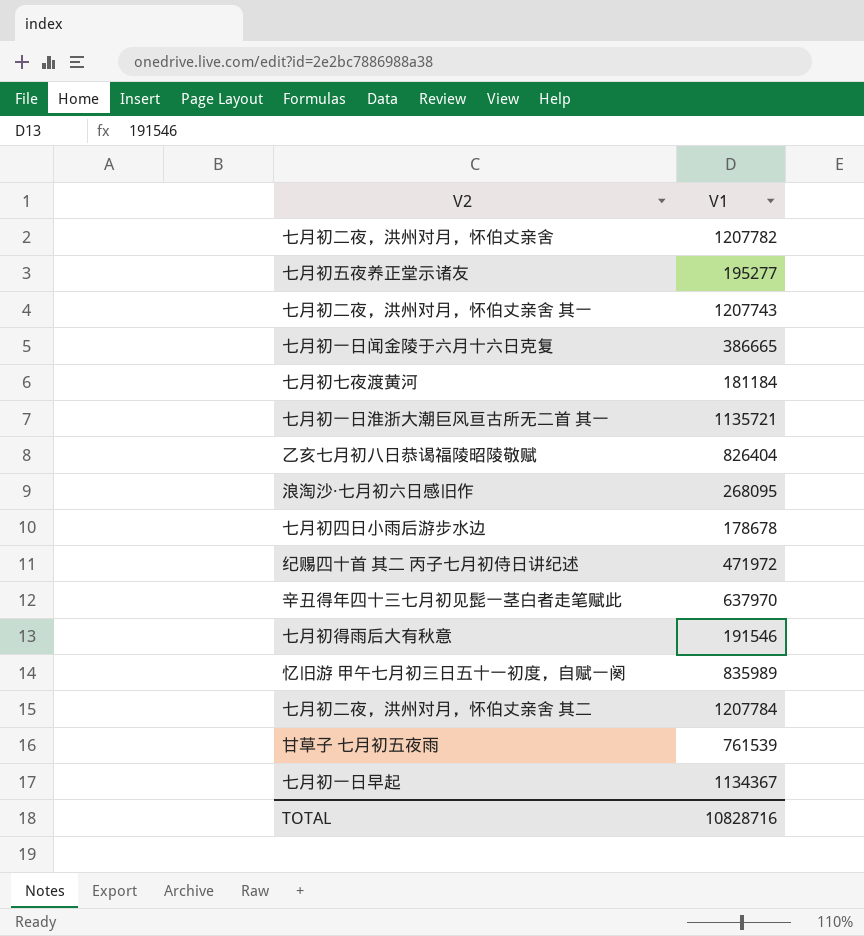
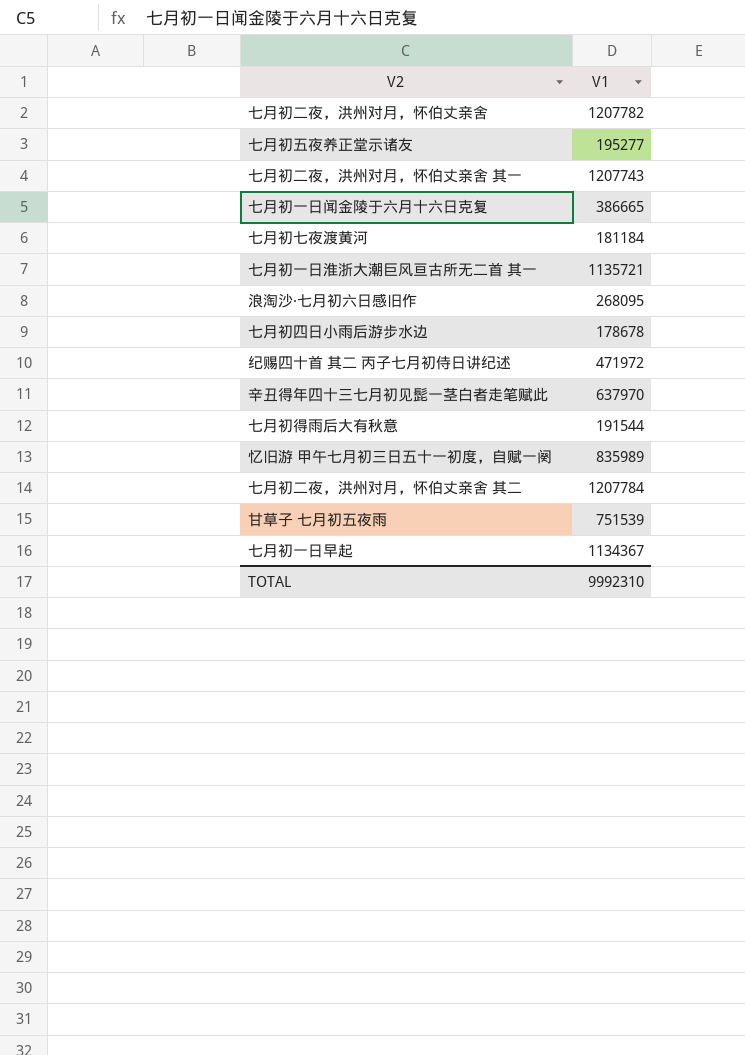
row 乙亥七月初八日恭谒福陵昭陵敬赋: 826404 -> none
七月初得雨后大有秋意 | V1: 191546 -> 191544
甘草子 七月初五夜雨 | V1: 761539 -> 751539
TOTAL | V1: 10828716 -> 9992310

